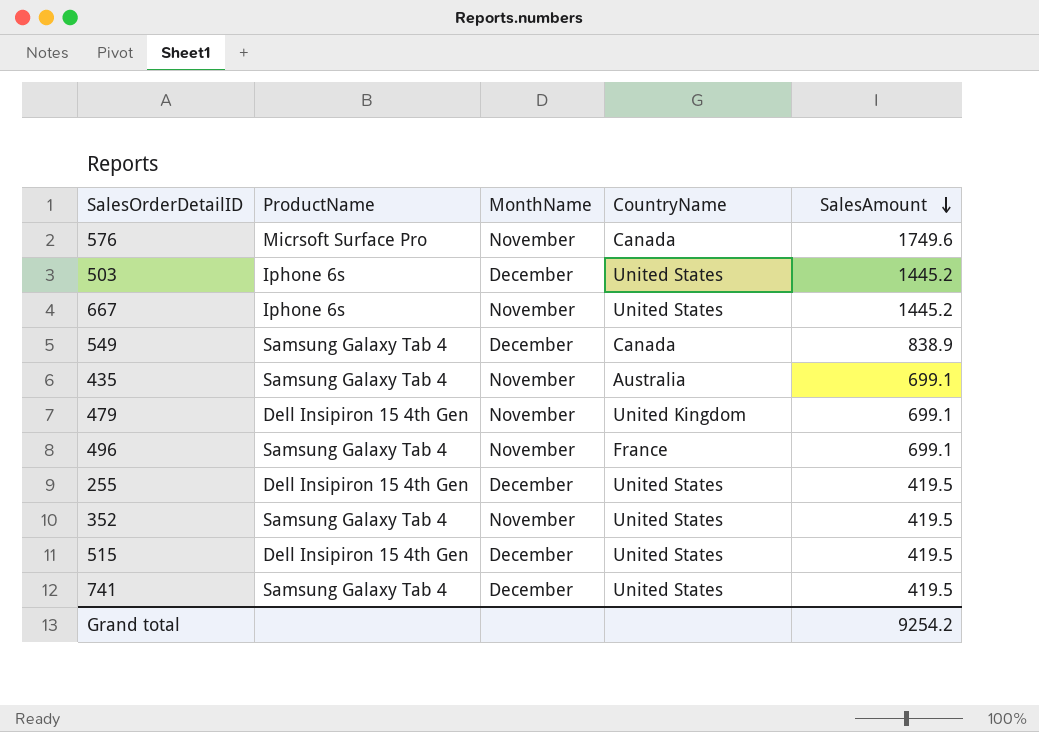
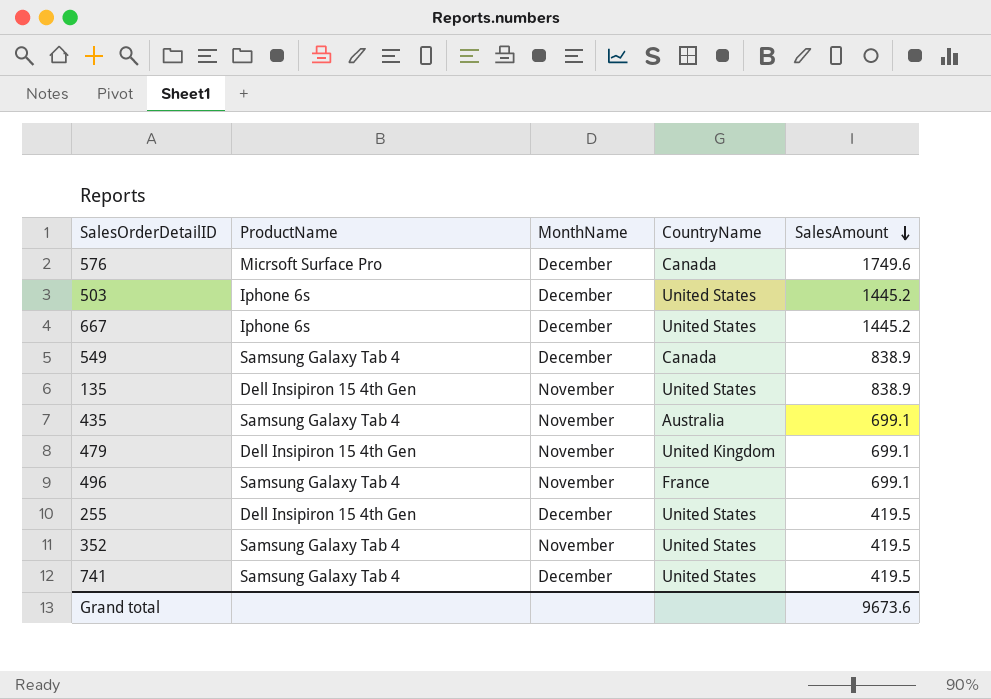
row 515: Dell Insipiron 15 4th Gen | December | United States | 419.5 -> none
576 | MonthName: November -> December
667 | MonthName: November -> December
row 135: none -> Dell Insipiron 15 4th Gen | November | United States | 838.9
Grand total | SalesAmount: 9254.2 -> 9673.6

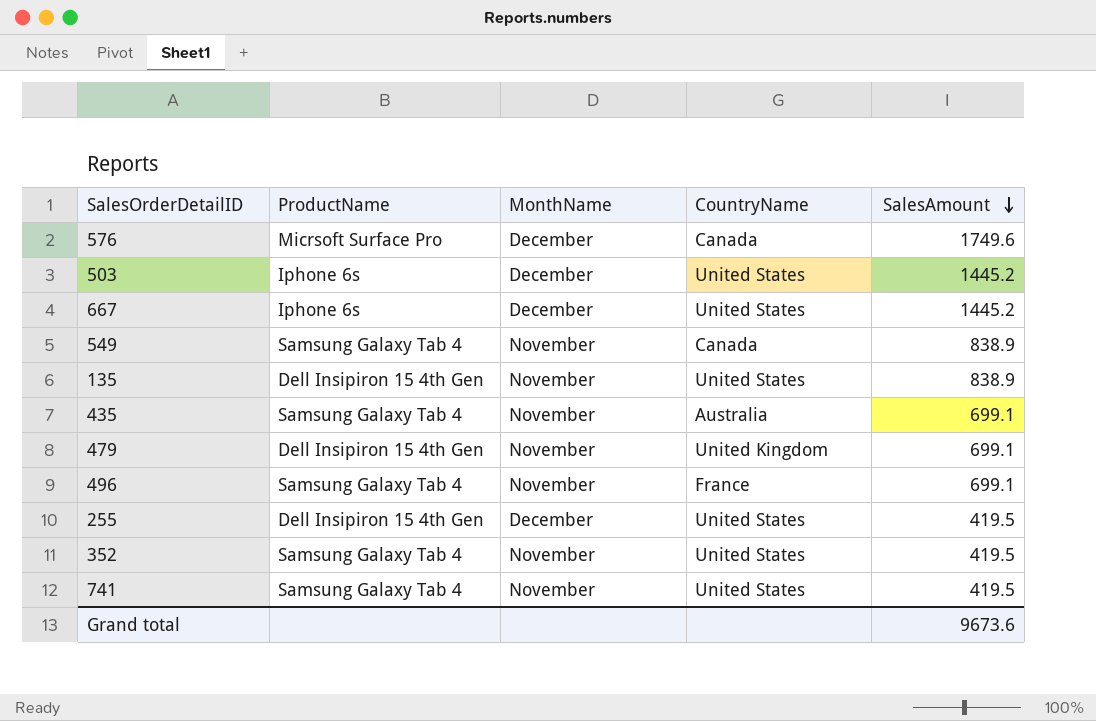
549 | MonthName: December -> November
741 | MonthName: December -> November

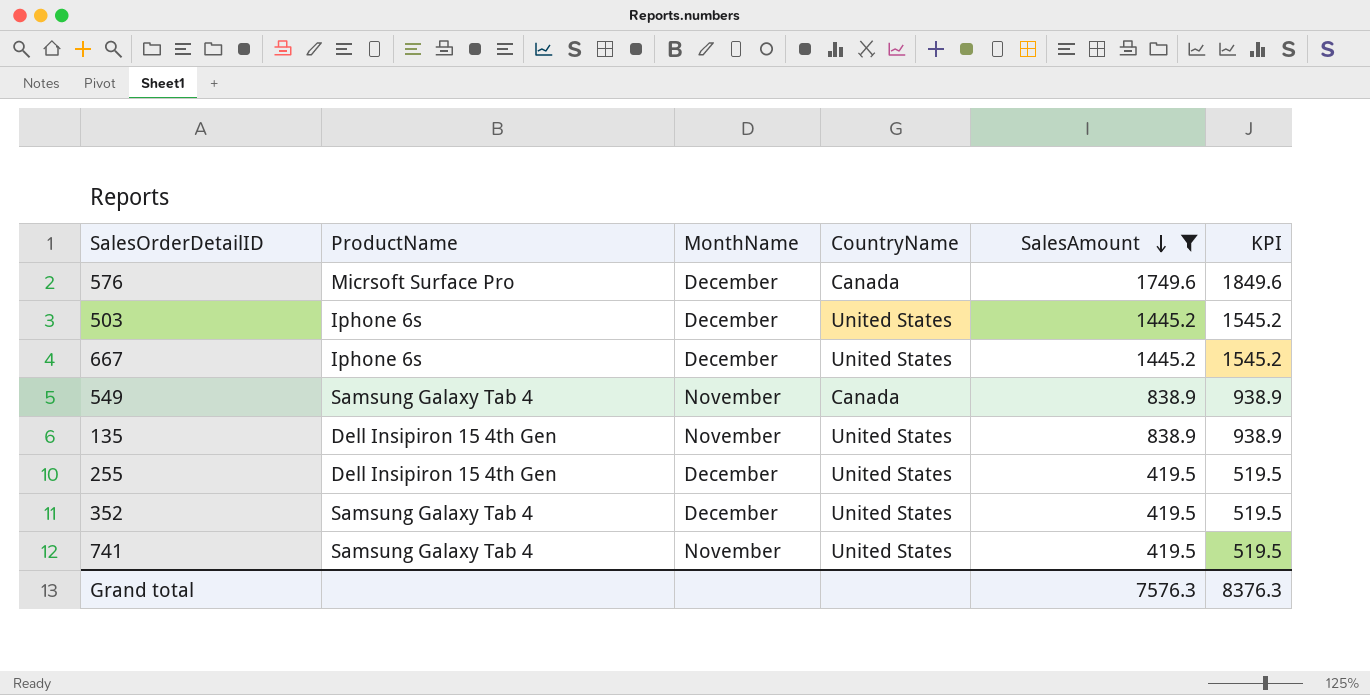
filter: none -> SalesAmount != 699.1
column KPI | formula: none -> [SalesAmount] + 100
352 | MonthName: November -> December
Grand total | SalesAmount: 9673.6 -> 7576.3

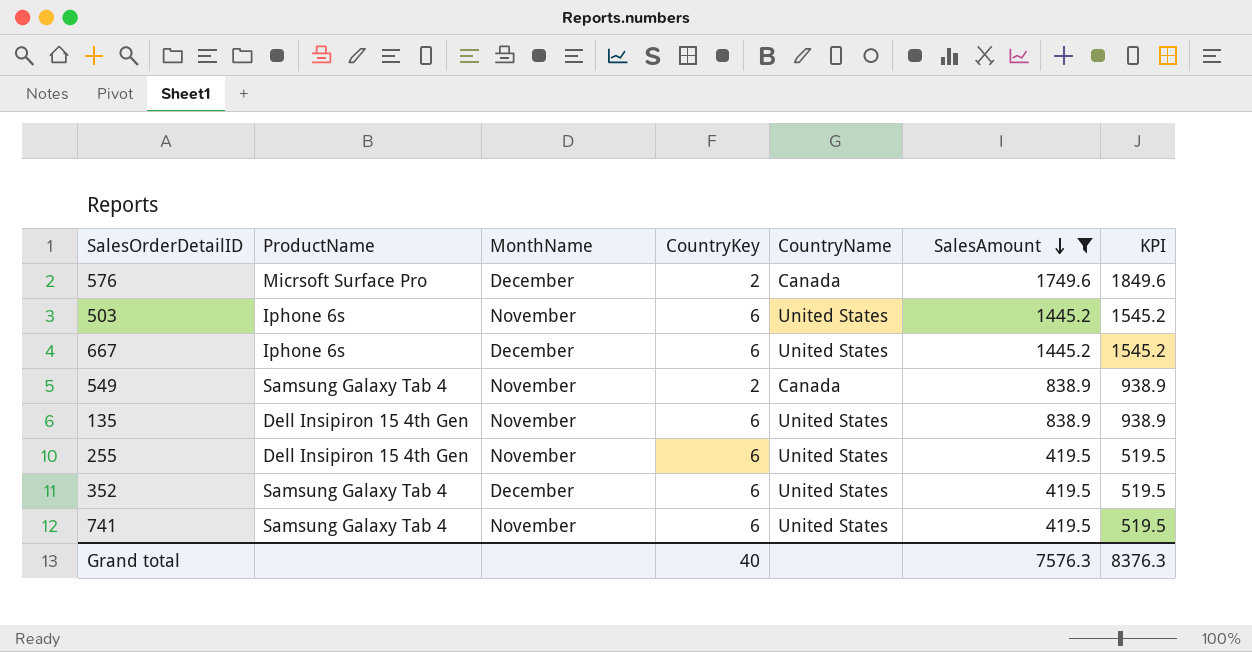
column CountryKey | position: none -> 4
503 | MonthName: December -> November
255 | MonthName: December -> November

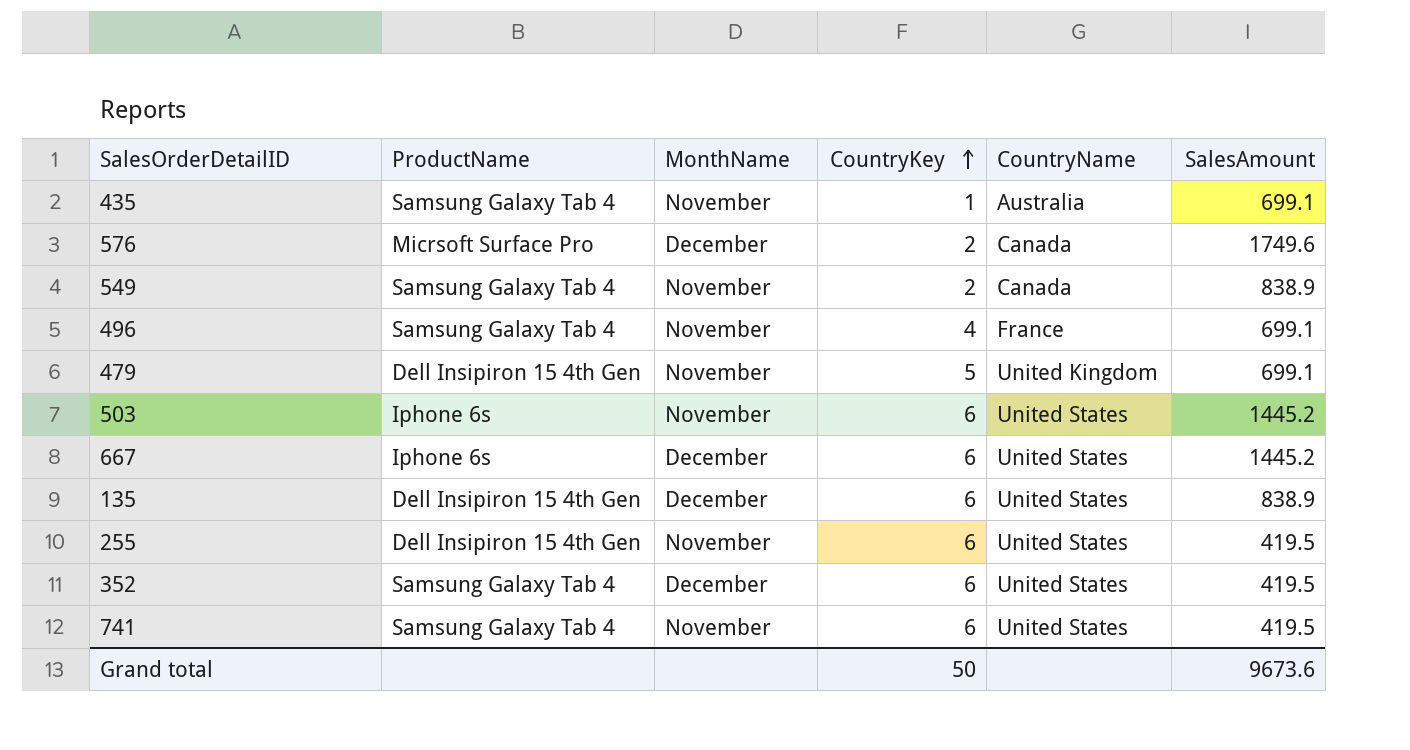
filter: SalesAmount != 699.1 -> none
row order: SalesAmount descending -> CountryKey ascending
column KPI | formula: [SalesAmount] + 100 -> none
135 | MonthName: November -> December
Grand total | CountryKey: 40 -> 50
Grand total | SalesAmount: 7576.3 -> 9673.6

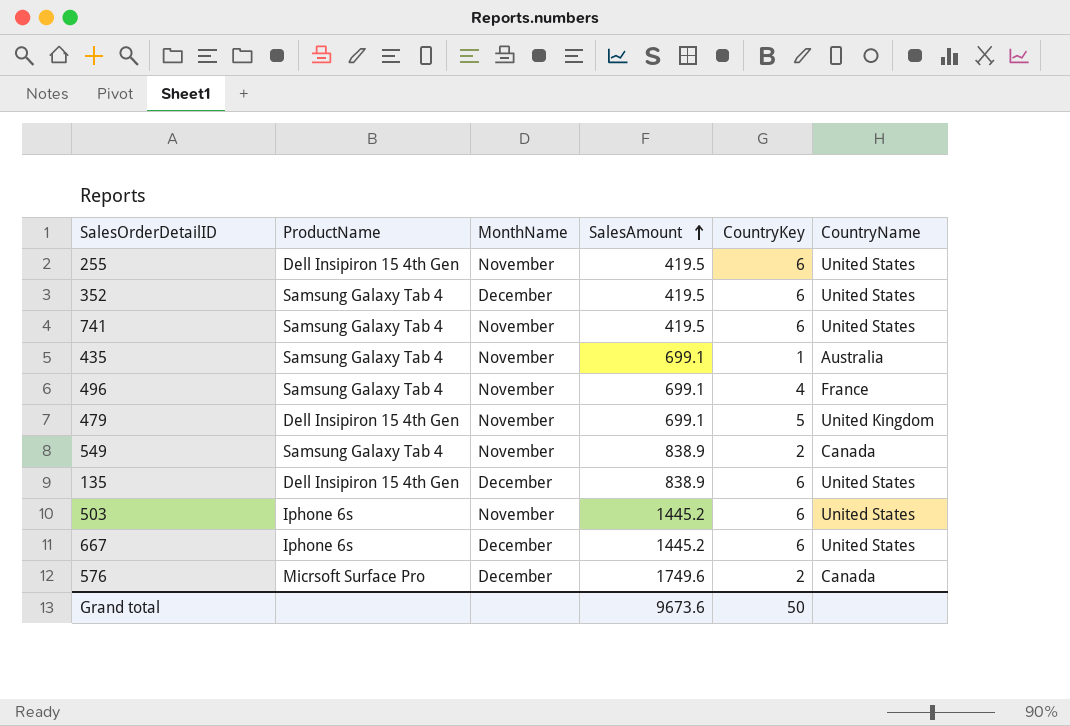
row order: CountryKey ascending -> SalesAmount ascending
column SalesAmount | position: 6 -> 4

